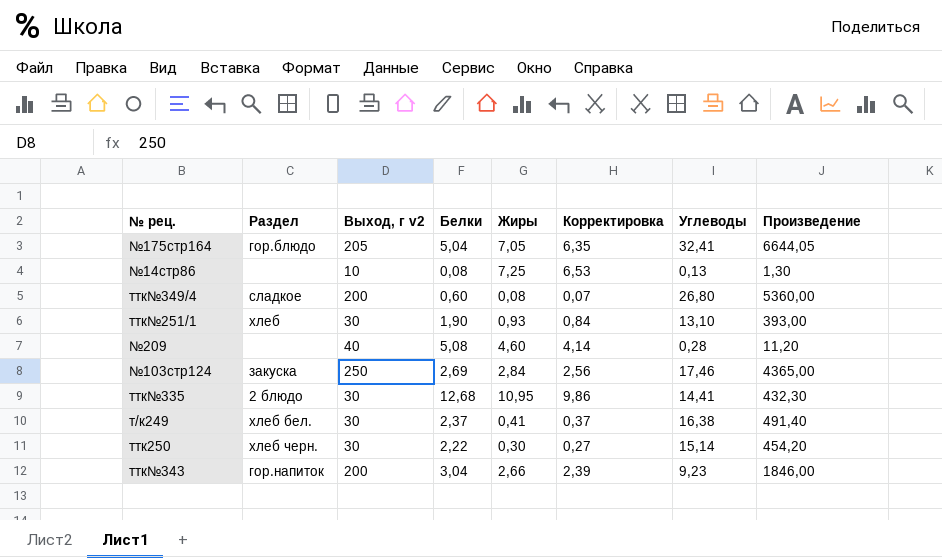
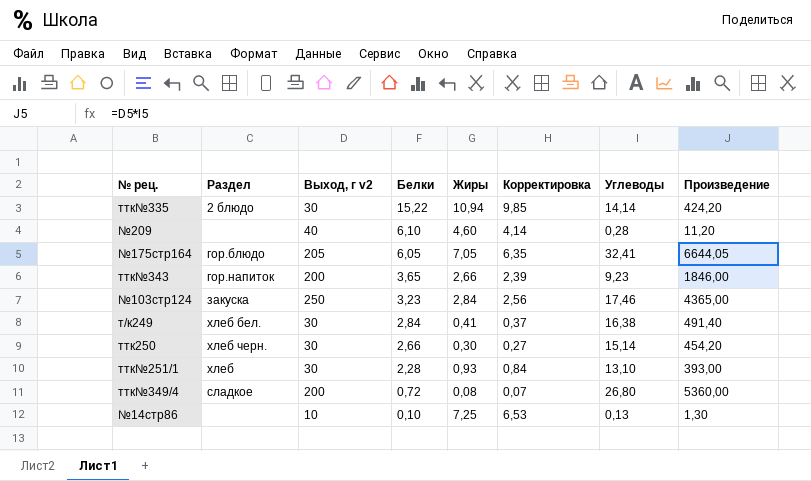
row order: none -> Белки descending
ттк№335 | Белки: 12,68 -> 15,22
ттк№335 | Жиры: 10,95 -> 10,94
ттк№335 | Корректировка: 9,86 -> 9,85
ттк№335 | Углеводы: 14,41 -> 14,14
ттк№335 | Произведение: 432,30 -> 424,20
№209 | Белки: 5,08 -> 6,10
№175стр164 | Белки: 5,04 -> 6,05
ттк№343 | Белки: 3,04 -> 3,65
№103стр124 | Белки: 2,69 -> 3,23
т/к249 | Белки: 2,37 -> 2,84
ттк250 | Белки: 2,22 -> 2,66
ттк№251/1 | Белки: 1,90 -> 2,28
ттк№349/4 | Белки: 0,60 -> 0,72
№14стр86 | Белки: 0,08 -> 0,10

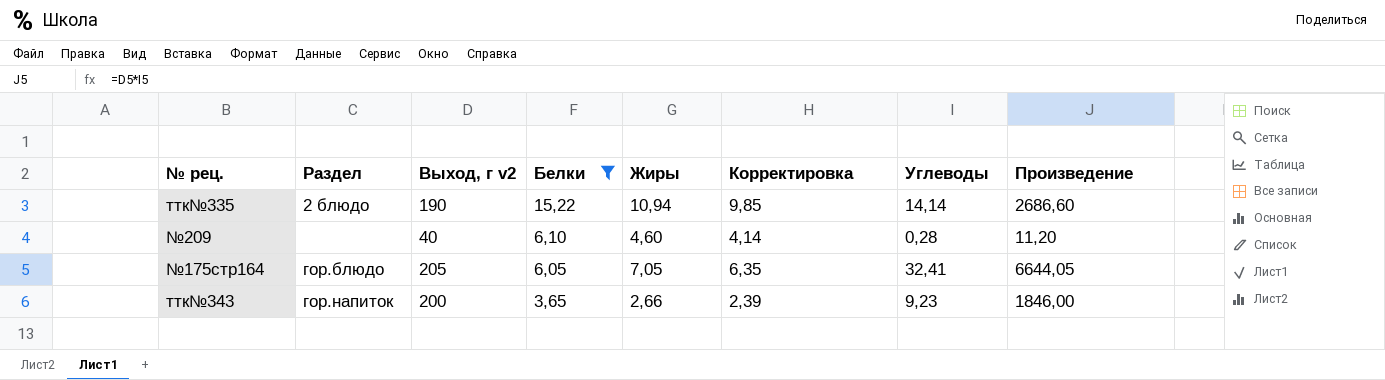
filter: none -> Белки >= 3,65
ттк№335 | Выход, г v2: 30 -> 190
ттк№335 | Произведение: 424,20 -> 2686,60

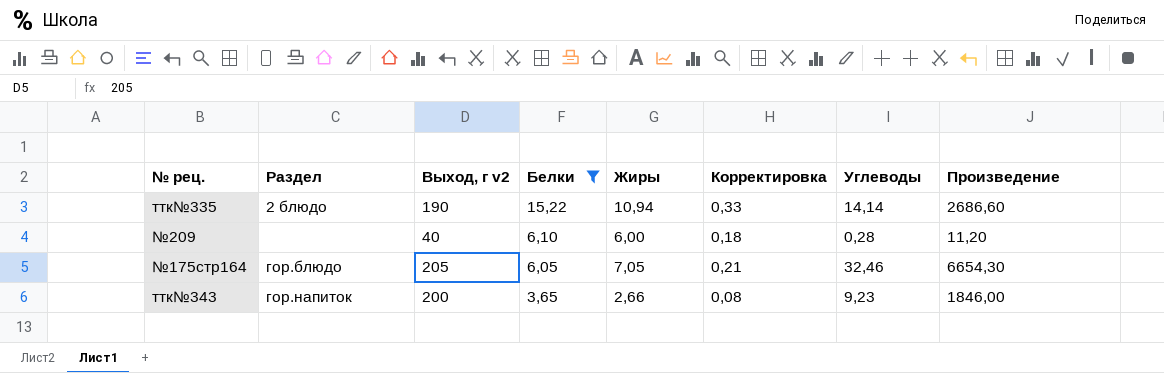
column Корректировка | formula: [Жиры] * 0,9 -> [Жиры] * 0,03
№209 | Жиры: 4,60 -> 6,00
№175стр164 | Углеводы: 32,41 -> 32,46
№175стр164 | Произведение: 6644,05 -> 6654,30

